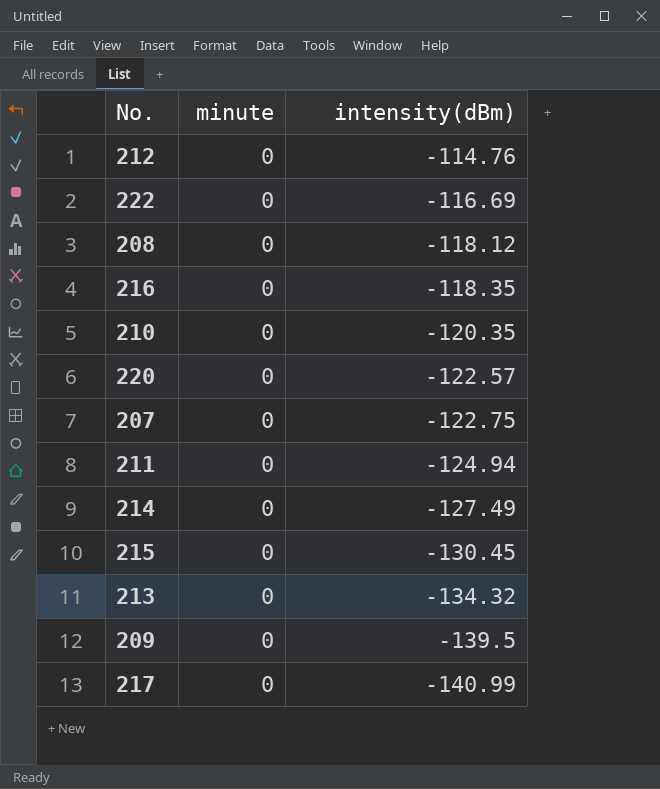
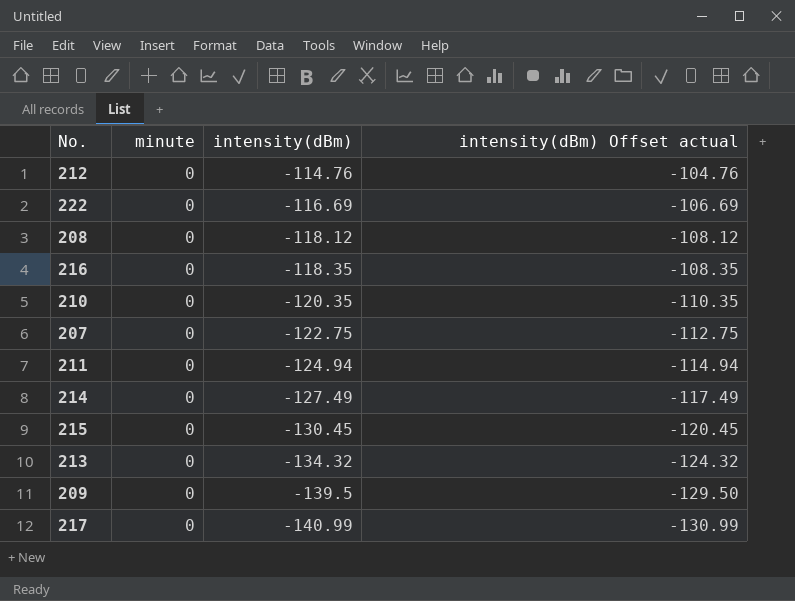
column intensity(dBm) Offset actual | formula: none -> [intensity(dBm)] + 10
row 220: 0 | -122.57 -> none

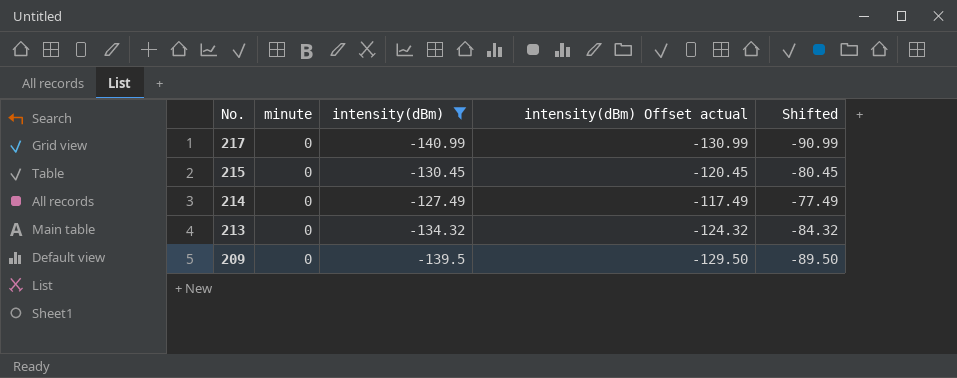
filter: none -> intensity(dBm) <= -127.49
row order: intensity(dBm) descending -> No. descending
column Shifted | formula: none -> [intensity(dBm)] + 50

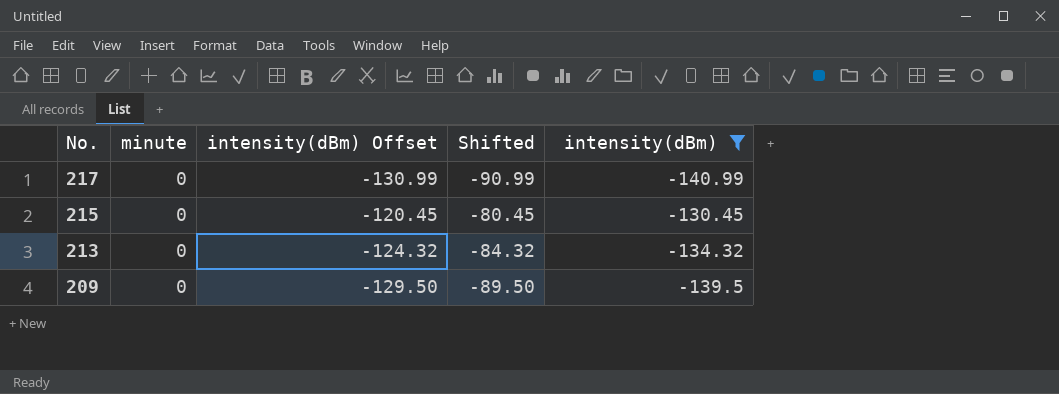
column name: intensity(dBm) Offset actual -> intensity(dBm) Offset
column intensity(dBm) | position: 3 -> 5
row 214: 0 | -127.49 | -117.49 | -77.49 -> none

